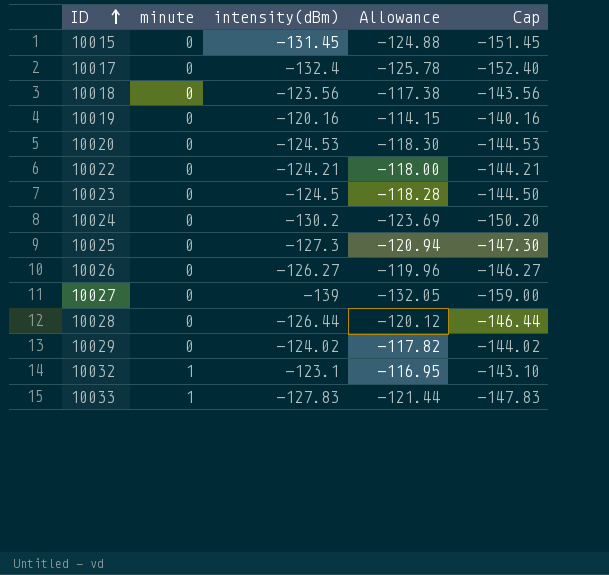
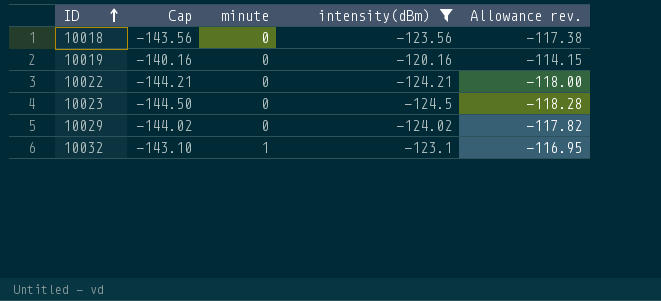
filter: none -> intensity(dBm) >= -124.5
column Cap | position: 5 -> 2
column name: Allowance -> Allowance rev.

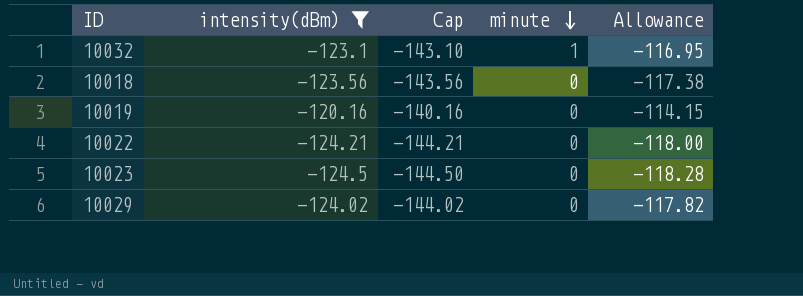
row order: ID ascending -> minute descending
column intensity(dBm) | position: 4 -> 2
column name: Allowance rev. -> Allowance

